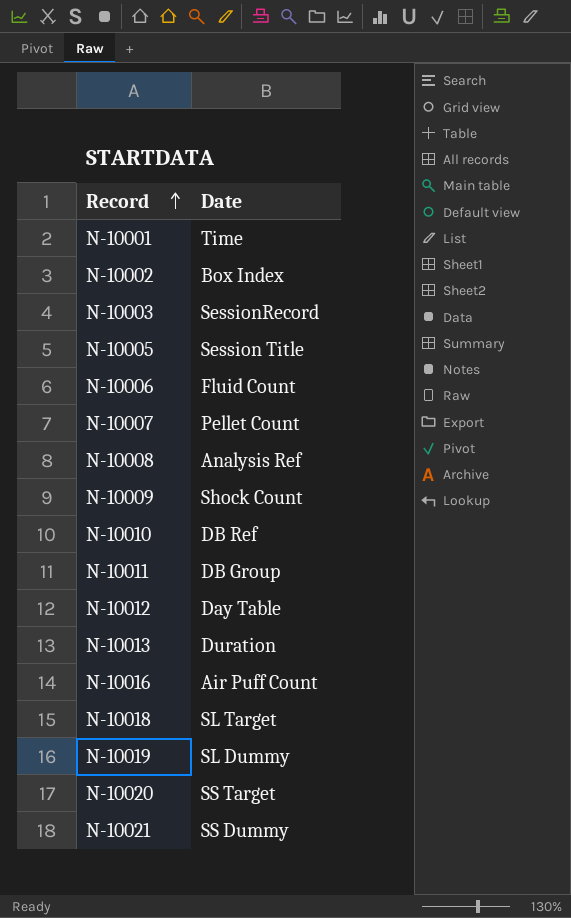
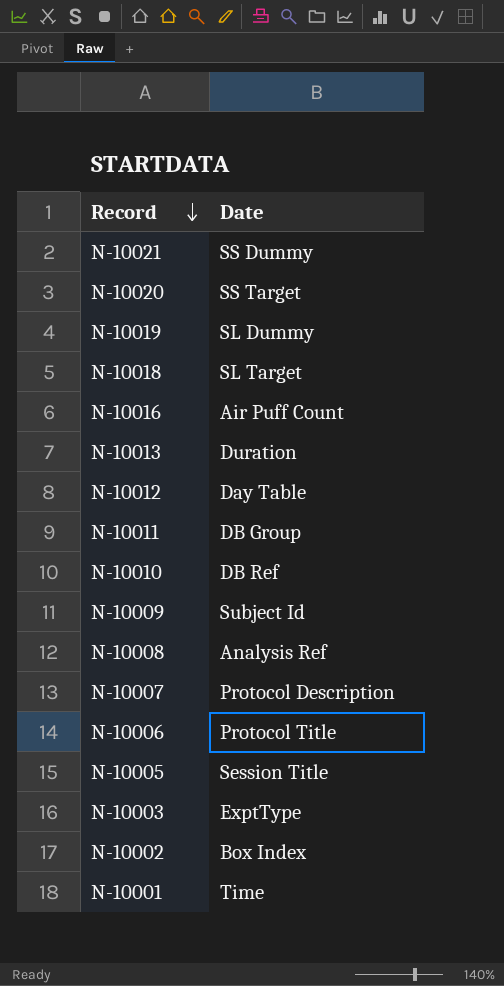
row order: Record ascending -> Record descending
N-10009 | Date: Shock Count -> Subject Id
N-10007 | Date: Pellet Count -> Protocol Description
N-10006 | Date: Fluid Count -> Protocol Title
N-10003 | Date: SessionRecord -> ExptType

